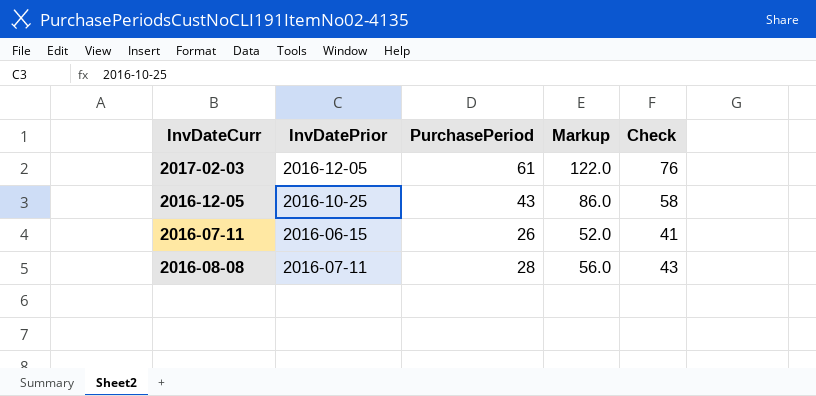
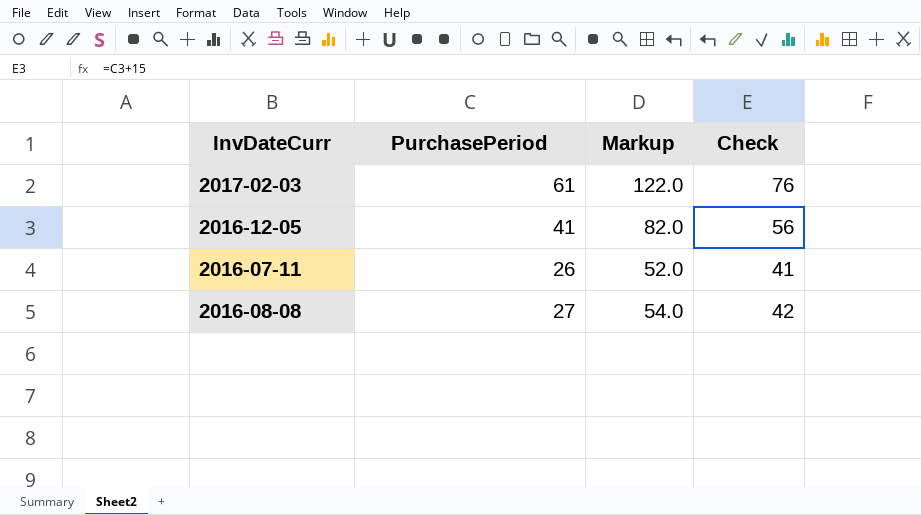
column InvDatePrior | position: 2 -> none
2016-12-05 | PurchasePeriod: 43 -> 41
2016-12-05 | Markup: 86.0 -> 82.0
2016-12-05 | Check: 58 -> 56
2016-08-08 | PurchasePeriod: 28 -> 27
2016-08-08 | Markup: 56.0 -> 54.0
2016-08-08 | Check: 43 -> 42

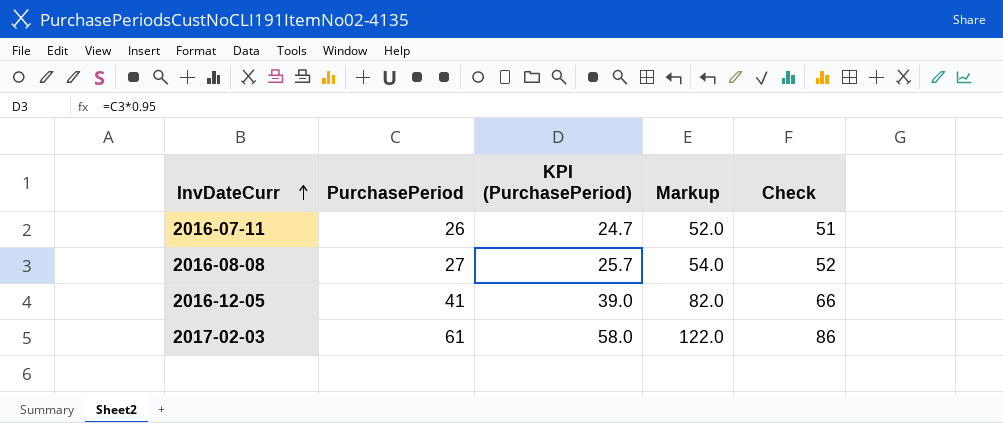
row order: none -> InvDateCurr ascending
column KPI (PurchasePeriod) | formula: none -> [PurchasePeriod] * 0.95
column Check | formula: [PurchasePeriod] + 15 -> [PurchasePeriod] + 25

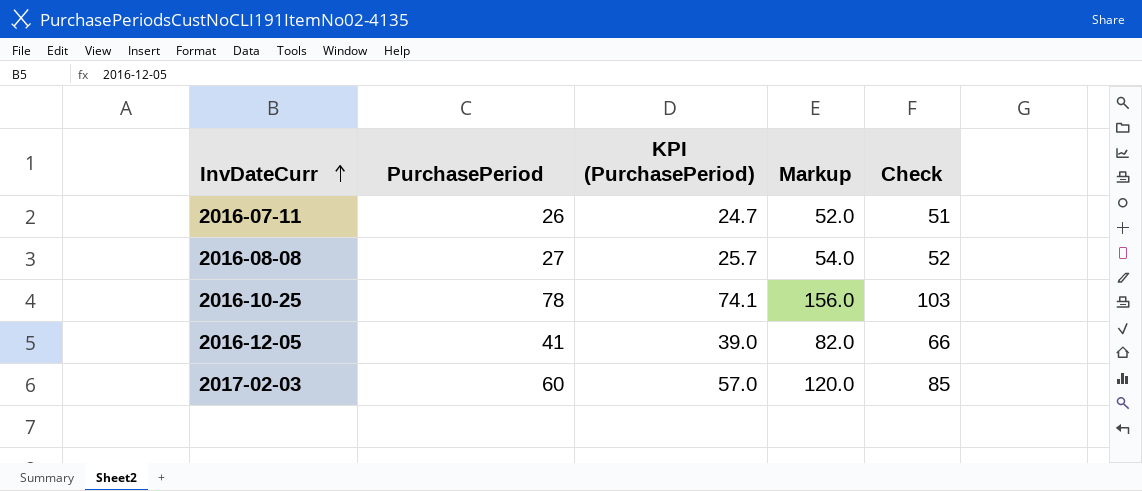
row 2016-10-25: none -> 78 | 74.1 | 156.0 | 103
2017-02-03 | PurchasePeriod: 61 -> 60
2017-02-03 | KPI (PurchasePeriod): 58.0 -> 57.0
2017-02-03 | Markup: 122.0 -> 120.0
2017-02-03 | Check: 86 -> 85

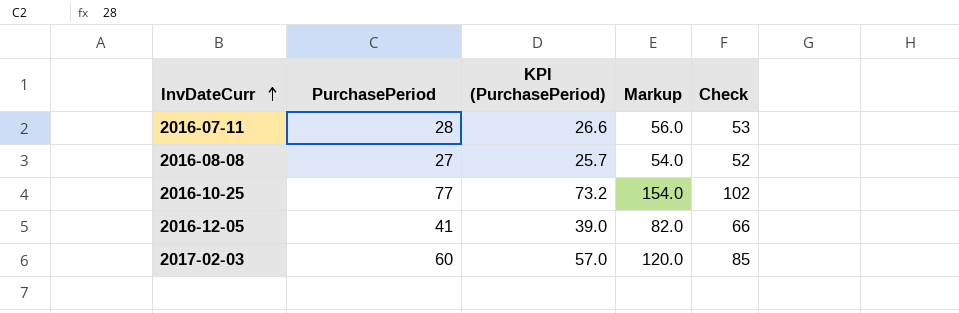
2016-07-11 | PurchasePeriod: 26 -> 28
2016-07-11 | KPI (PurchasePeriod): 24.7 -> 26.6
2016-07-11 | Markup: 52.0 -> 56.0
2016-07-11 | Check: 51 -> 53
2016-10-25 | PurchasePeriod: 78 -> 77
2016-10-25 | KPI (PurchasePeriod): 74.1 -> 73.2
2016-10-25 | Markup: 156.0 -> 154.0
2016-10-25 | Check: 103 -> 102

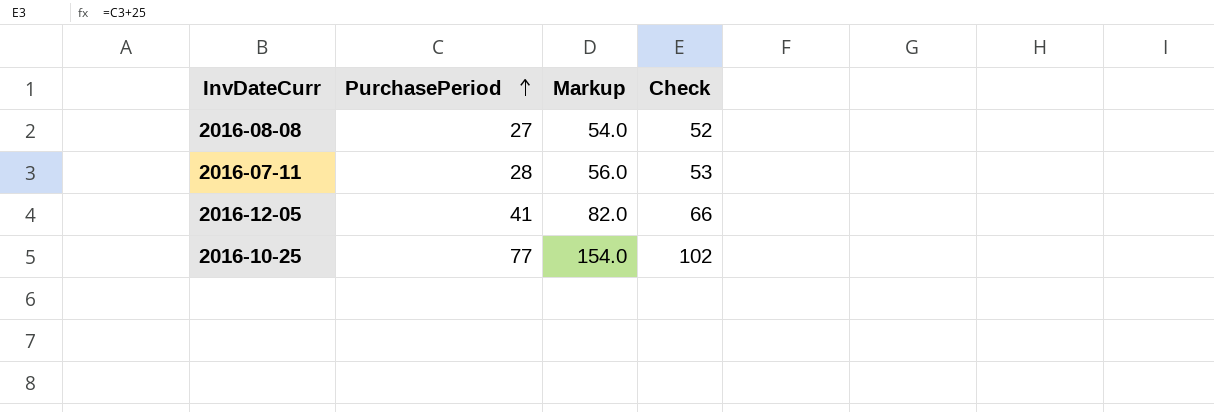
row order: InvDateCurr ascending -> PurchasePeriod ascending
column KPI (PurchasePeriod) | formula: [PurchasePeriod] * 0.95 -> none
row 2017-02-03: 60 | 57.0 | 120.0 | 85 -> none

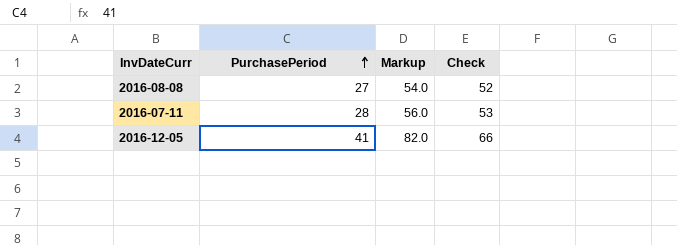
row 2016-10-25: 77 | 154.0 | 102 -> none

